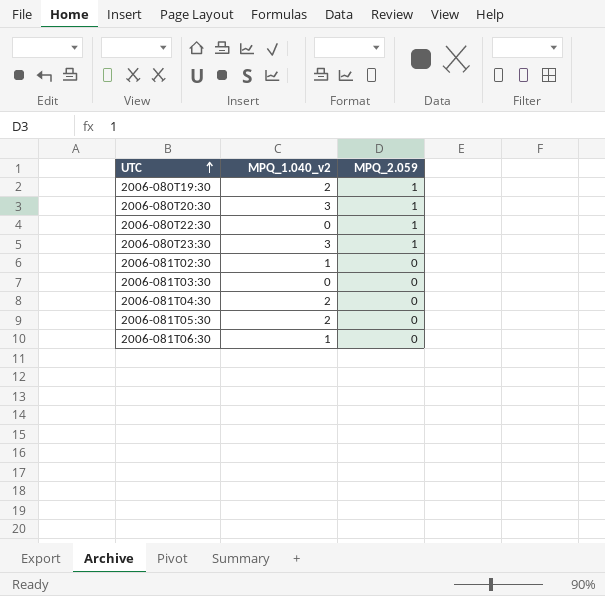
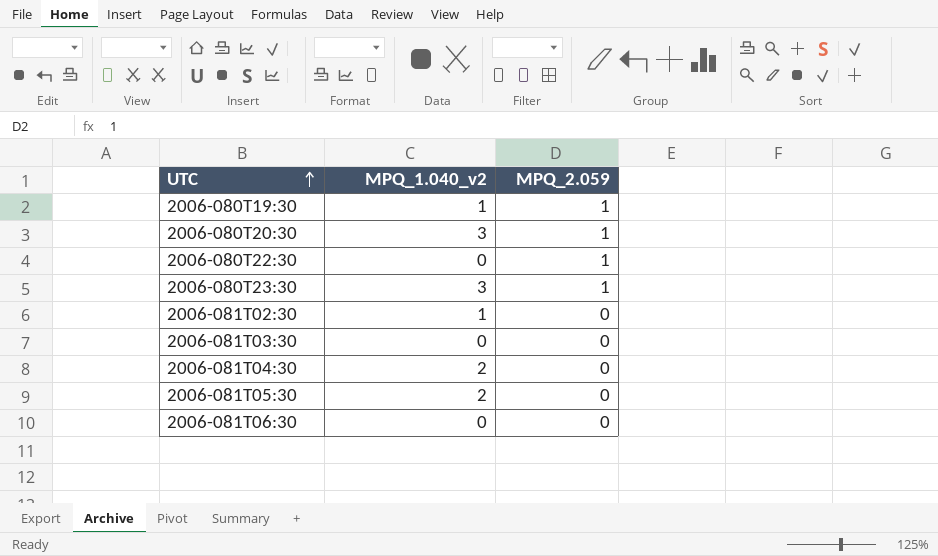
2006-080T19:30 | MPQ_1.040_v2: 2 -> 1
2006-081T06:30 | MPQ_1.040_v2: 1 -> 0

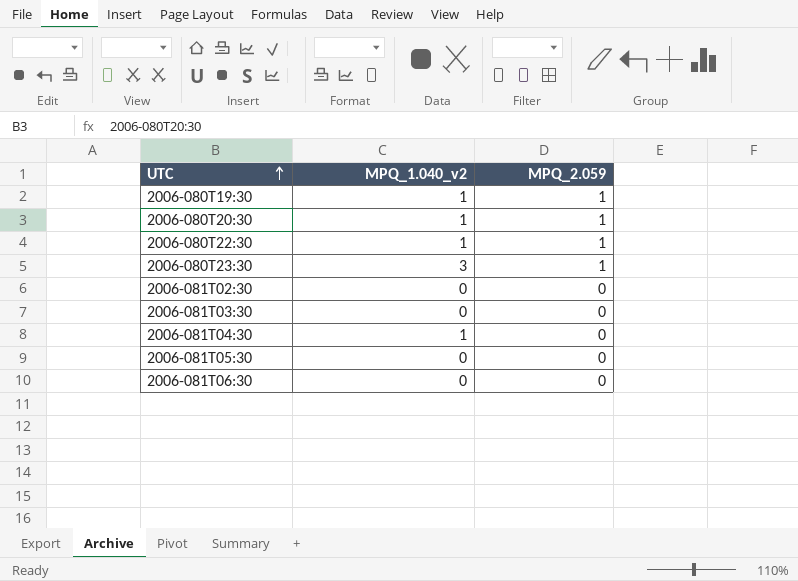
2006-080T20:30 | MPQ_1.040_v2: 3 -> 1
2006-080T22:30 | MPQ_1.040_v2: 0 -> 1
2006-081T02:30 | MPQ_1.040_v2: 1 -> 0
2006-081T04:30 | MPQ_1.040_v2: 2 -> 1
2006-081T05:30 | MPQ_1.040_v2: 2 -> 0

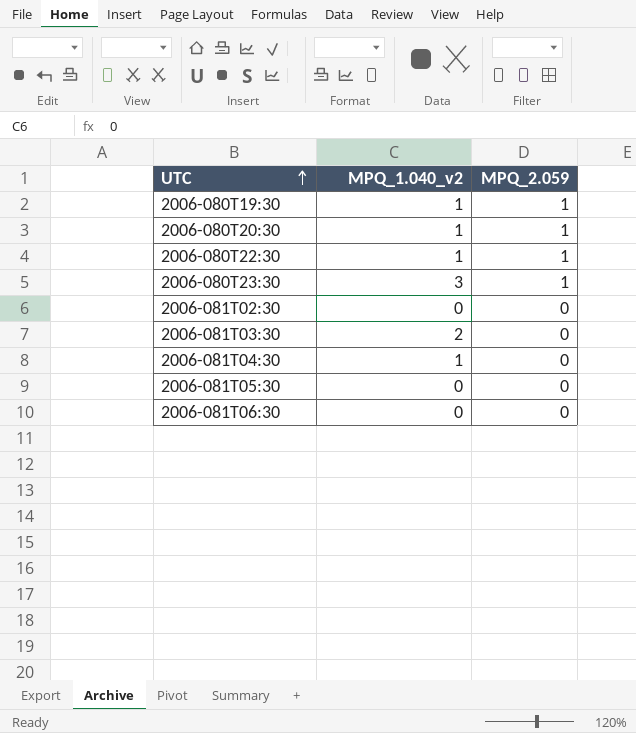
2006-081T03:30 | MPQ_1.040_v2: 0 -> 2

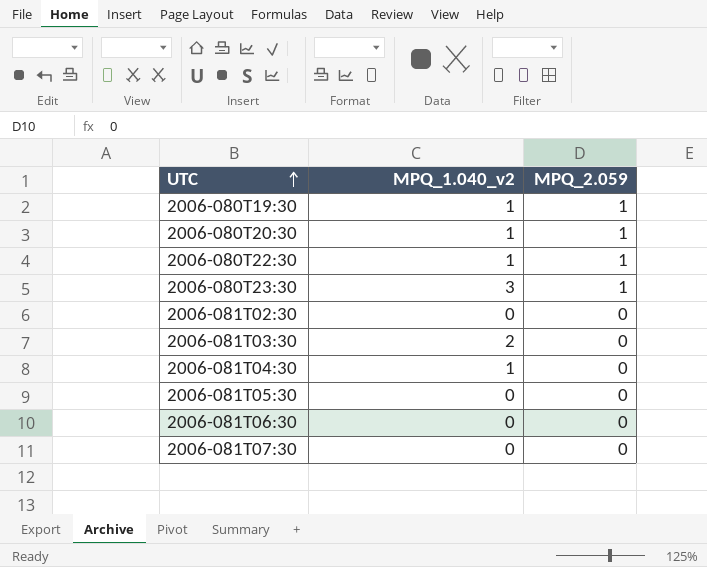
row 2006-081T07:30: none -> 0 | 0

